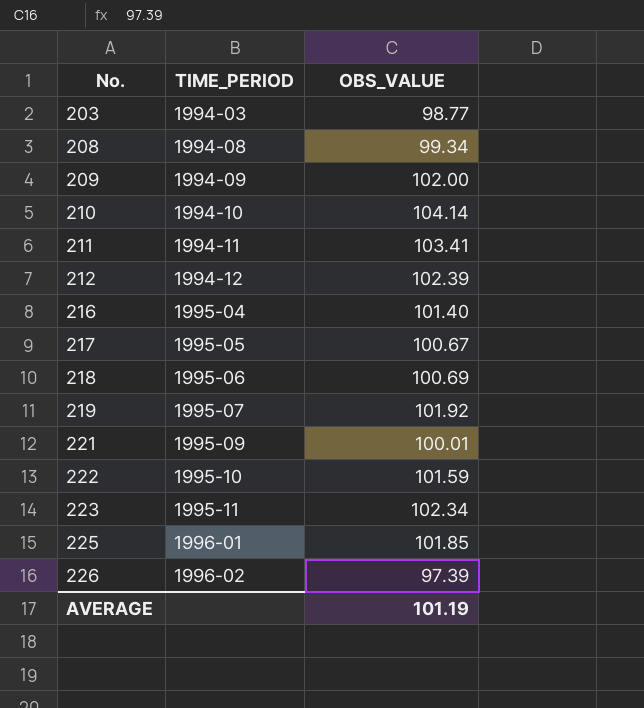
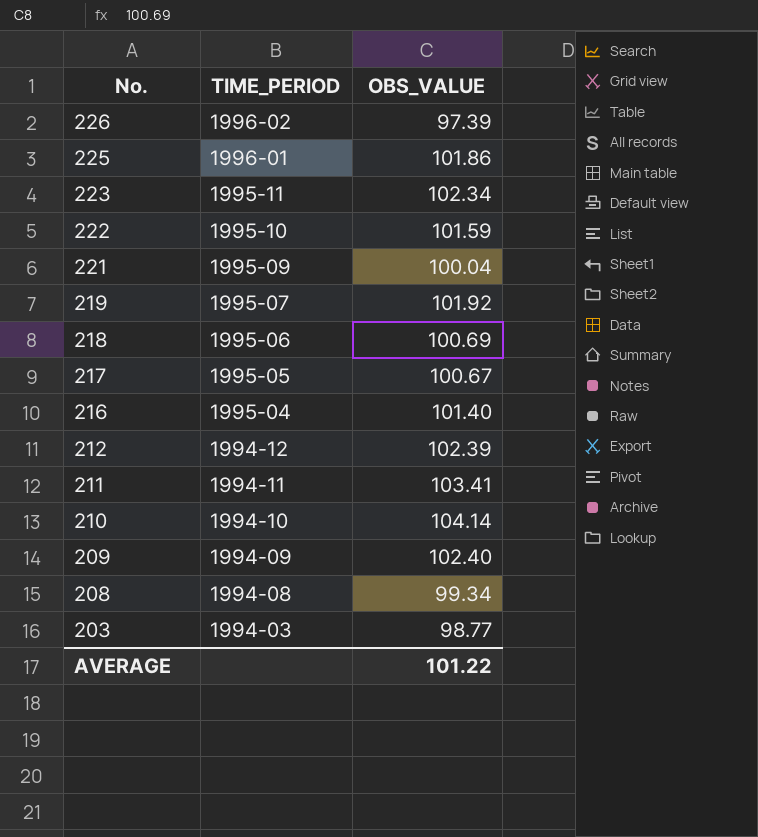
row order: No. ascending -> No. descending
225 | OBS_VALUE: 101.85 -> 101.86
221 | OBS_VALUE: 100.01 -> 100.04
209 | OBS_VALUE: 102.00 -> 102.40
AVERAGE | OBS_VALUE: 101.19 -> 101.22

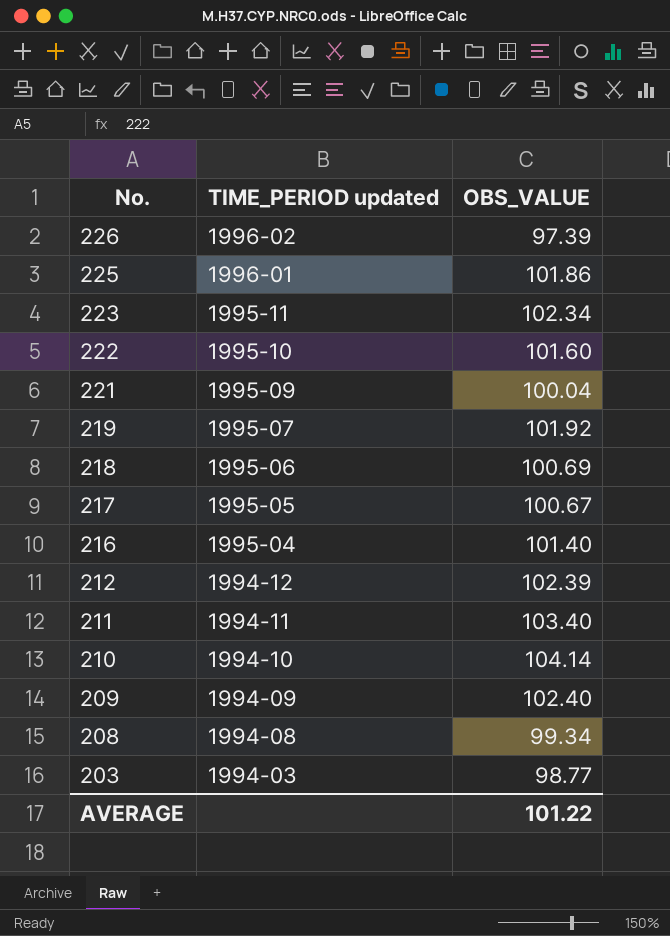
column name: TIME_PERIOD -> TIME_PERIOD updated
222 | OBS_VALUE: 101.59 -> 101.60
211 | OBS_VALUE: 103.41 -> 103.40

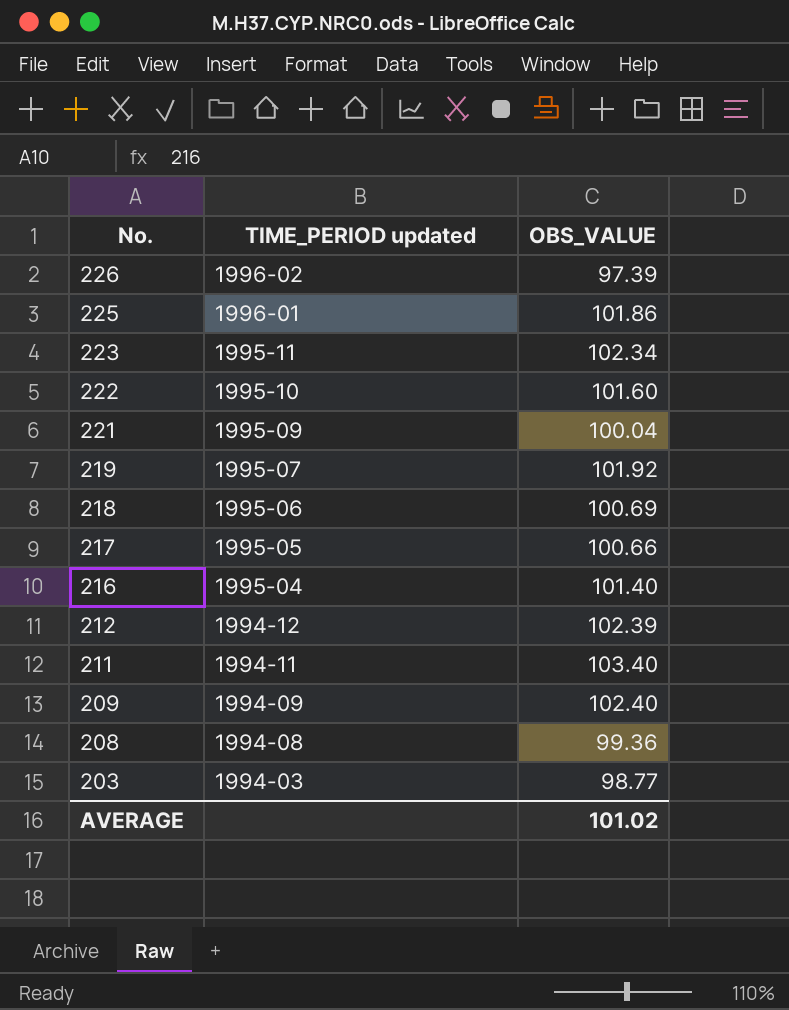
row 210: 1994-10 | 104.14 -> none
217 | OBS_VALUE: 100.67 -> 100.66
208 | OBS_VALUE: 99.34 -> 99.36
AVERAGE | OBS_VALUE: 101.22 -> 101.02

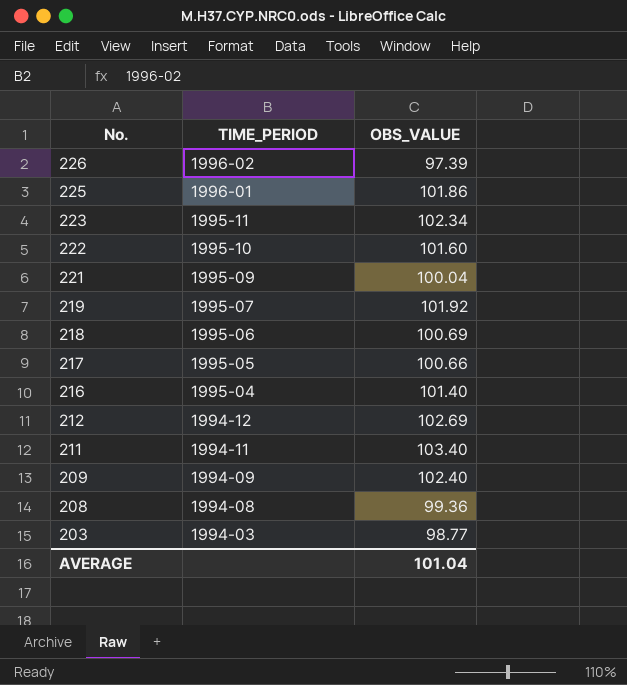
column name: TIME_PERIOD updated -> TIME_PERIOD
212 | OBS_VALUE: 102.39 -> 102.69
AVERAGE | OBS_VALUE: 101.02 -> 101.04

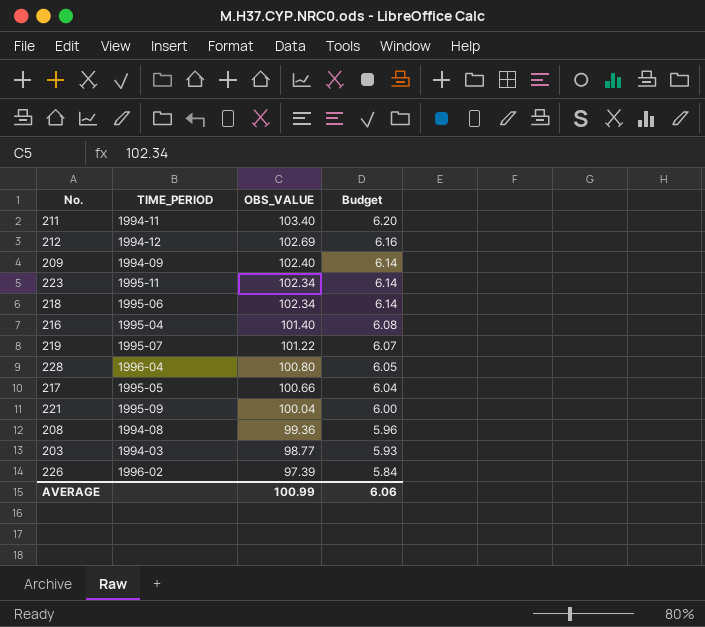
row order: No. descending -> OBS_VALUE descending
column Budget | formula: none -> [OBS_VALUE] * 0.06
row 225: 1996-01 | 101.86 -> none
row 222: 1995-10 | 101.60 -> none
218 | OBS_VALUE: 100.69 -> 102.34
219 | OBS_VALUE: 101.92 -> 101.22
row 228: none -> 1996-04 | 100.80 | 6.05
AVERAGE | OBS_VALUE: 101.04 -> 100.99

